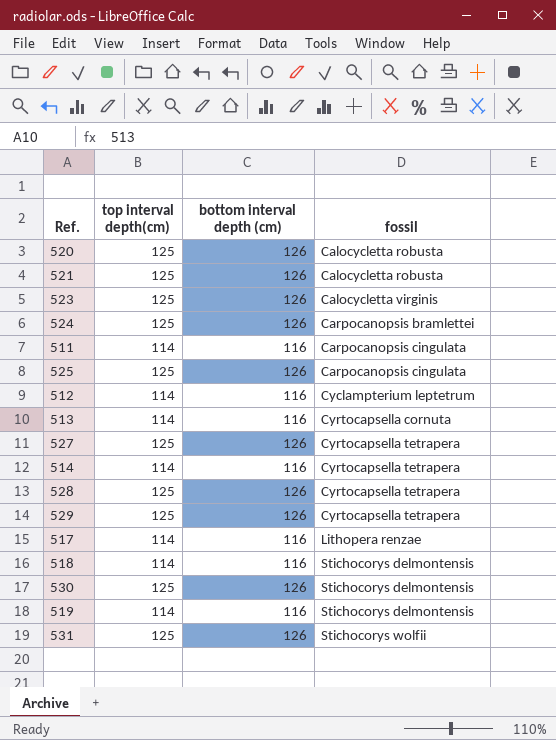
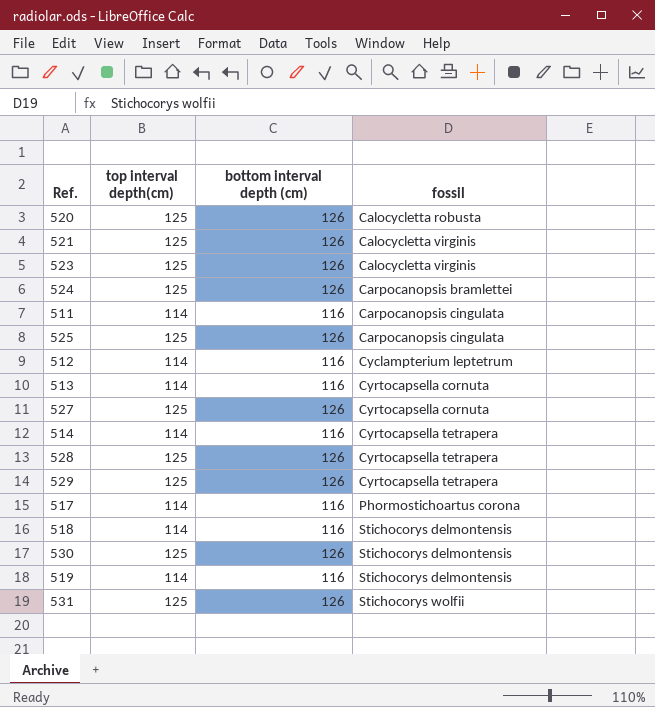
521 | fossil: Calocycletta robusta -> Calocycletta virginis
527 | fossil: Cyrtocapsella tetrapera -> Cyrtocapsella cornuta
517 | fossil: Lithopera renzae -> Phormostichoartus corona

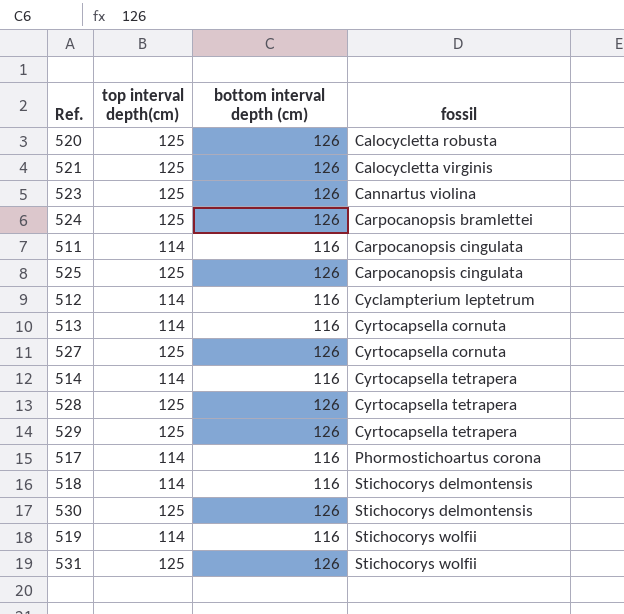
523 | fossil: Calocycletta virginis -> Cannartus violina
519 | fossil: Stichocorys delmontensis -> Stichocorys wolfii

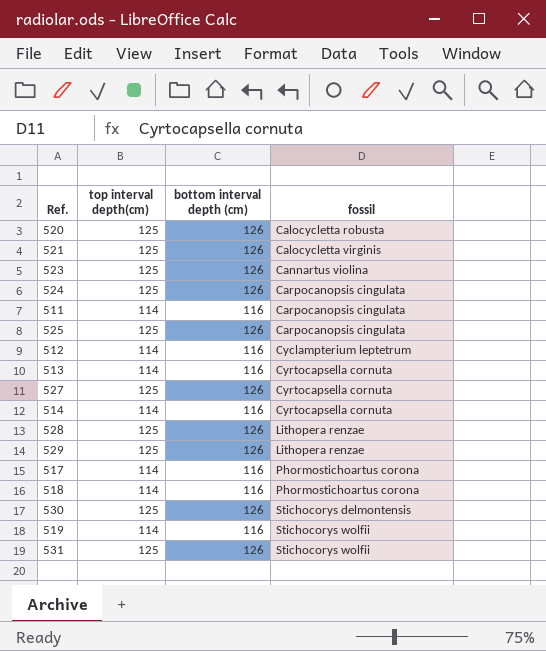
524 | fossil: Carpocanopsis bramlettei -> Carpocanopsis cingulata
514 | fossil: Cyrtocapsella tetrapera -> Cyrtocapsella cornuta
528 | fossil: Cyrtocapsella tetrapera -> Lithopera renzae
529 | fossil: Cyrtocapsella tetrapera -> Lithopera renzae
518 | fossil: Stichocorys delmontensis -> Phormostichoartus corona

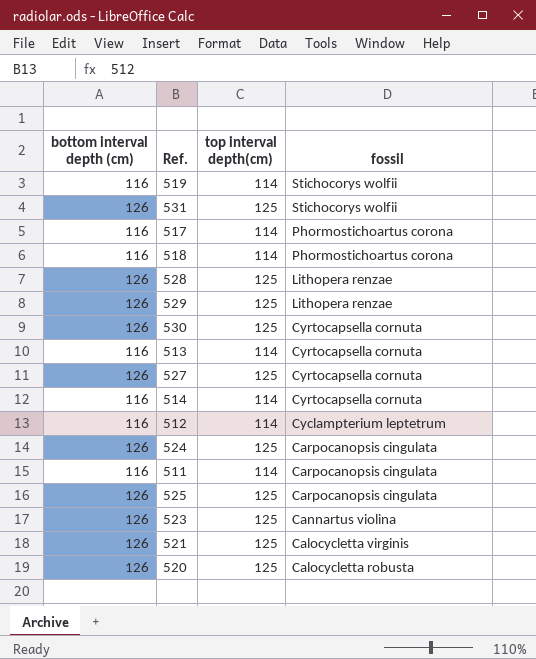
row order: fossil ascending -> fossil descending
column bottom interval depth (cm) | position: 3 -> 1
530 | fossil: Stichocorys delmontensis -> Cyrtocapsella cornuta

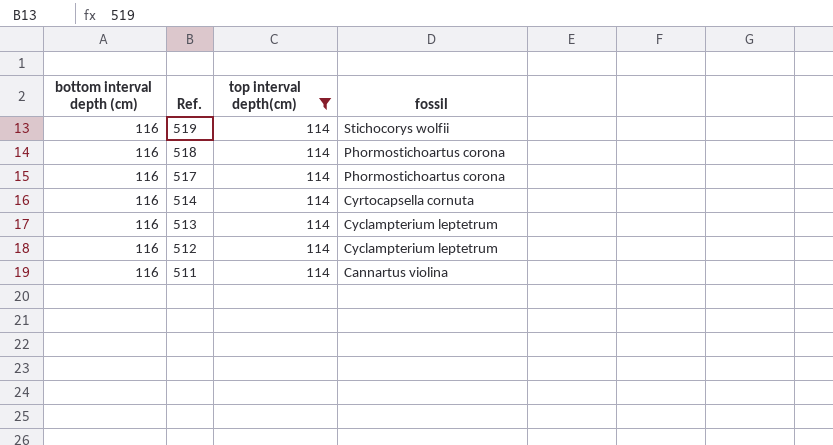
filter: none -> top interval depth(cm) = 114
row order: fossil descending -> Ref. descending
513 | fossil: Cyrtocapsella cornuta -> Cyclampterium leptetrum
511 | fossil: Carpocanopsis cingulata -> Cannartus violina

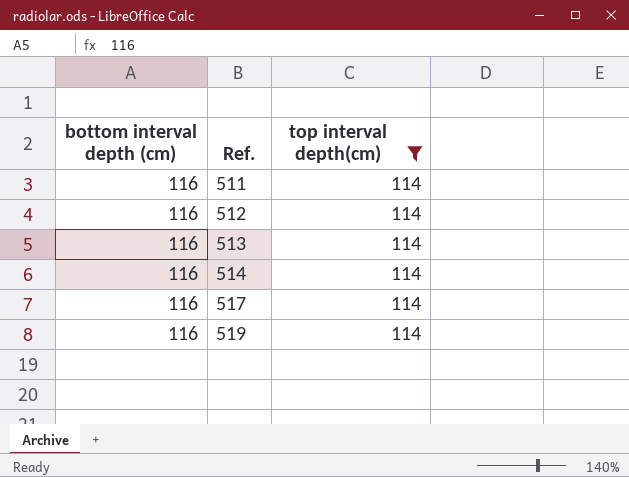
row order: Ref. descending -> Ref. ascending
column fossil | position: 4 -> none
row 518: 116 | 114 | Phormostichoartus corona -> none

